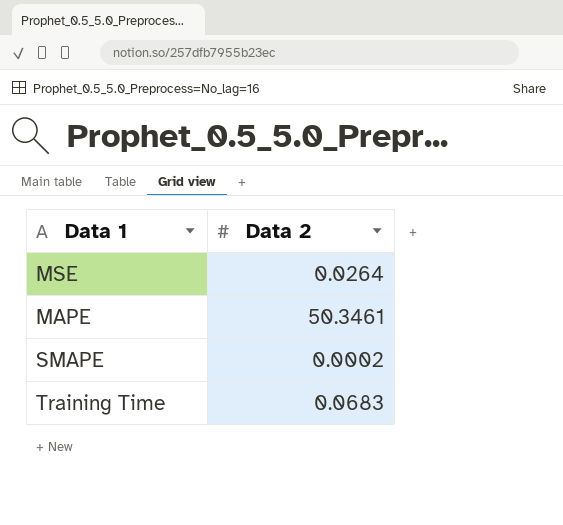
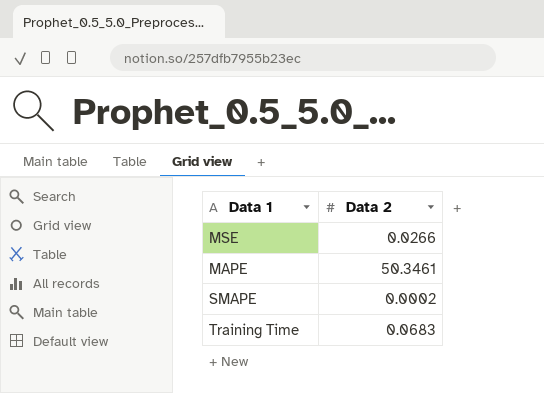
MSE | Data 2: 0.0264 -> 0.0266

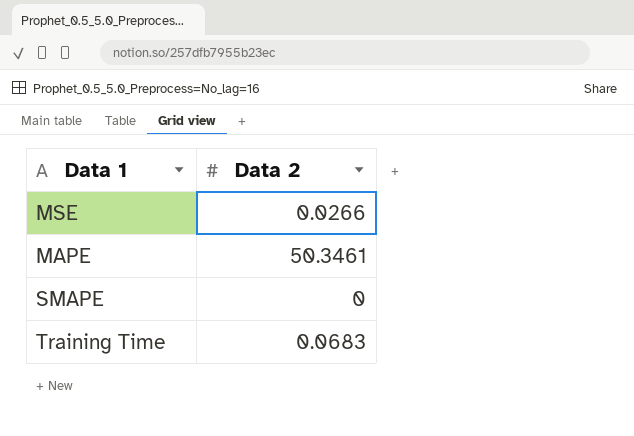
SMAPE | Data 2: 0.0002 -> 0

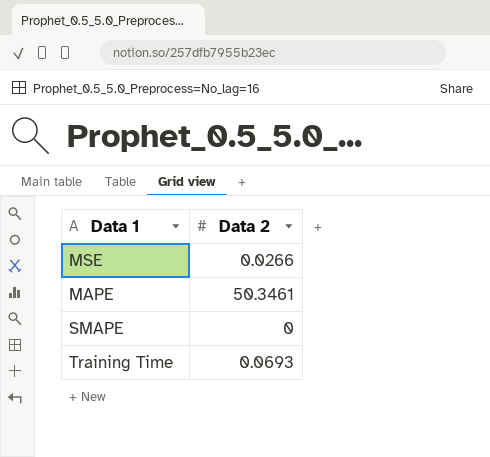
Training Time | Data 2: 0.0683 -> 0.0693

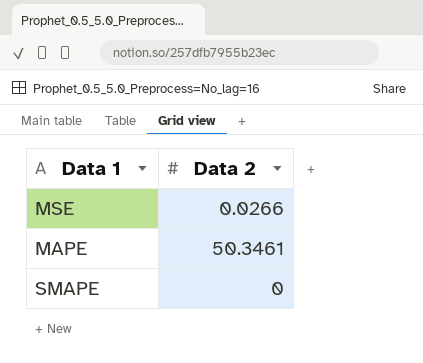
row Training Time: 0.0693 -> none

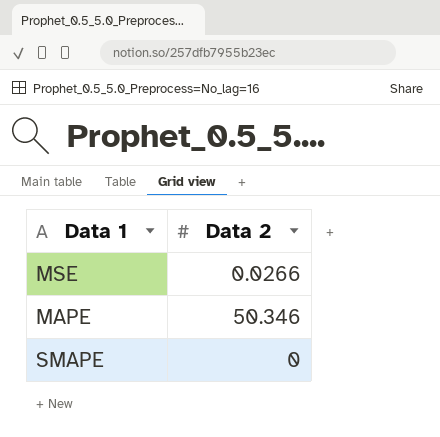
MAPE | Data 2: 50.3461 -> 50.346

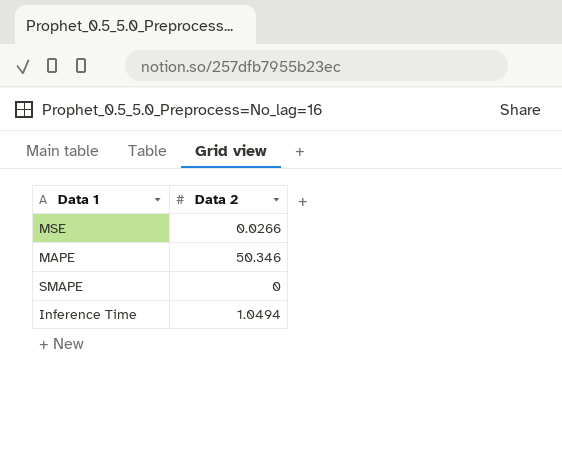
row Inference Time: none -> 1.0494

